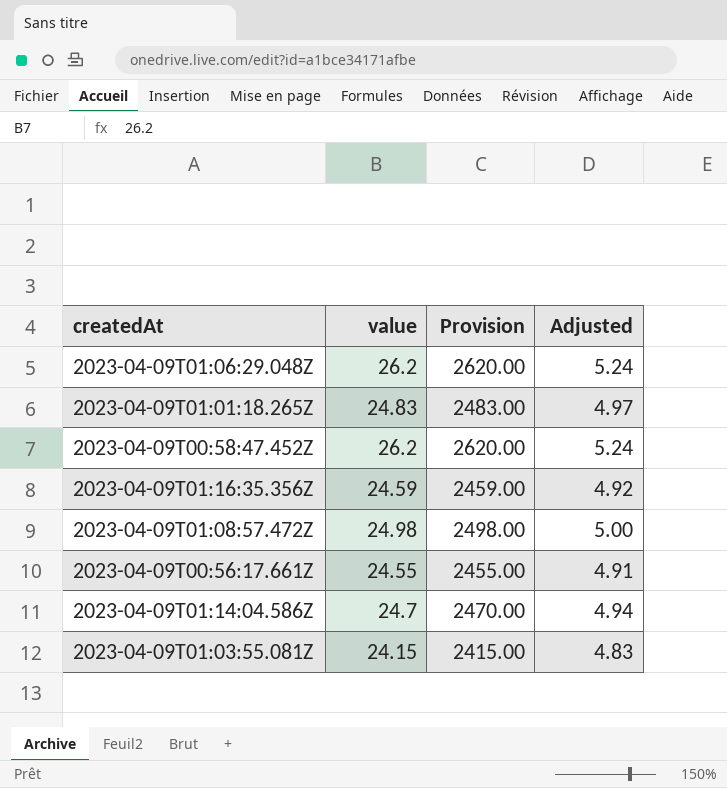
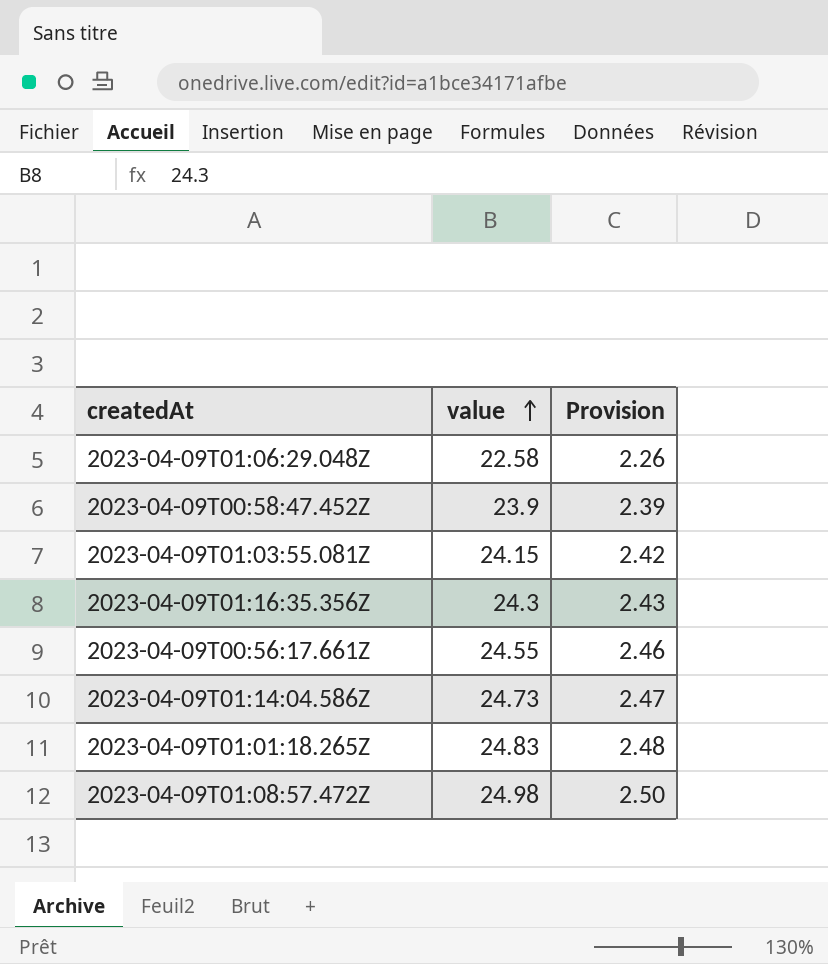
row order: none -> value ascending
column Adjusted | formula: [value] * 0.2 -> none
column Provision | formula: [value] * 100 -> [value] * 0.1
2023-04-09T01:06:29.048Z | value: 26.2 -> 22.58
2023-04-09T00:58:47.452Z | value: 26.2 -> 23.9
2023-04-09T01:16:35.356Z | value: 24.59 -> 24.3
2023-04-09T01:14:04.586Z | value: 24.7 -> 24.73

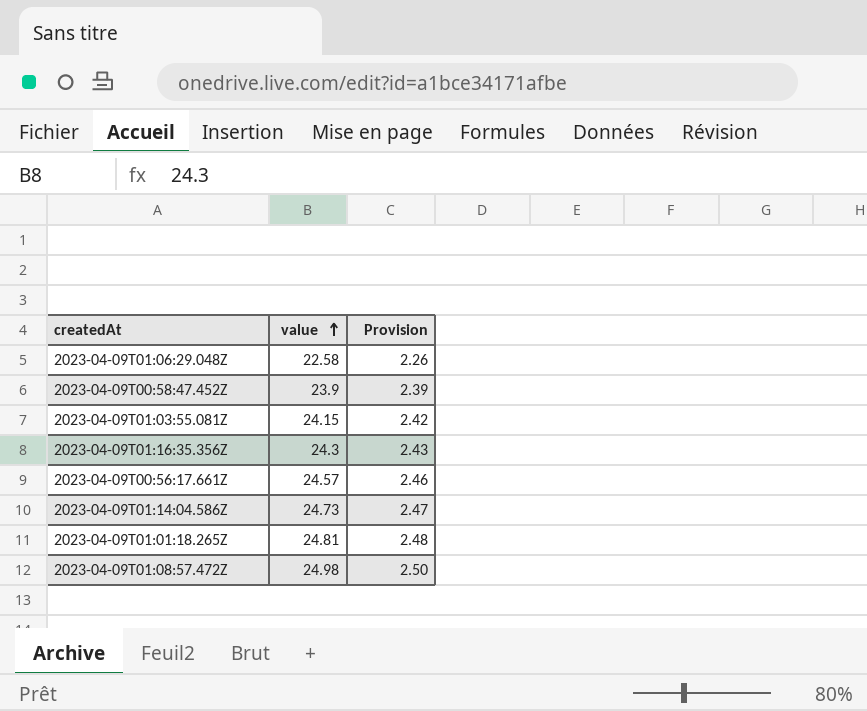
2023-04-09T00:56:17.661Z | value: 24.55 -> 24.57
2023-04-09T01:01:18.265Z | value: 24.83 -> 24.81

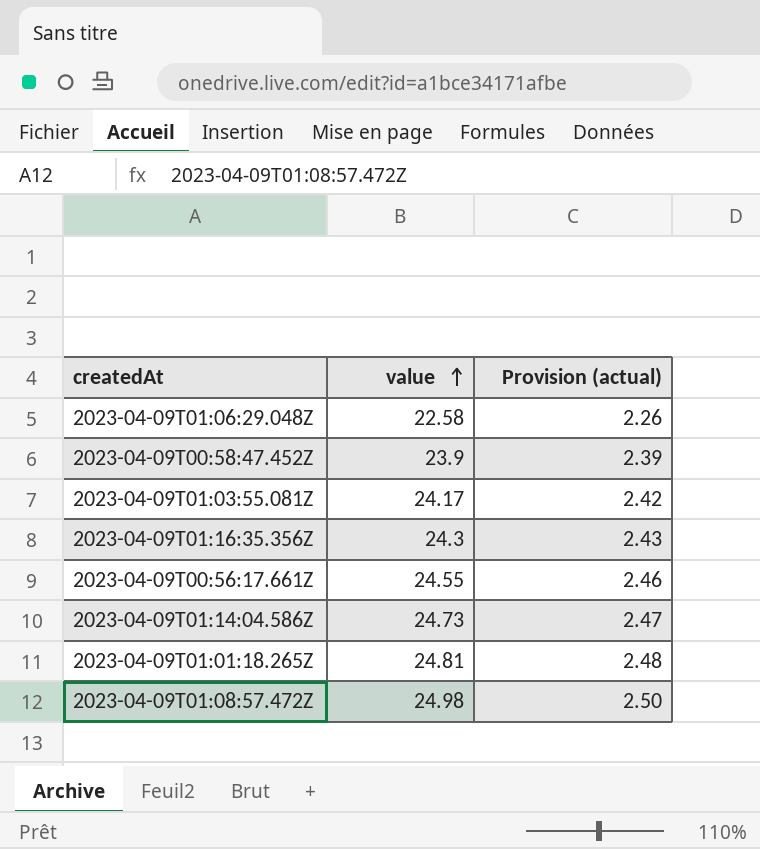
column name: Provision -> Provision (actual)
2023-04-09T01:03:55.081Z | value: 24.15 -> 24.17
2023-04-09T00:56:17.661Z | value: 24.57 -> 24.55

